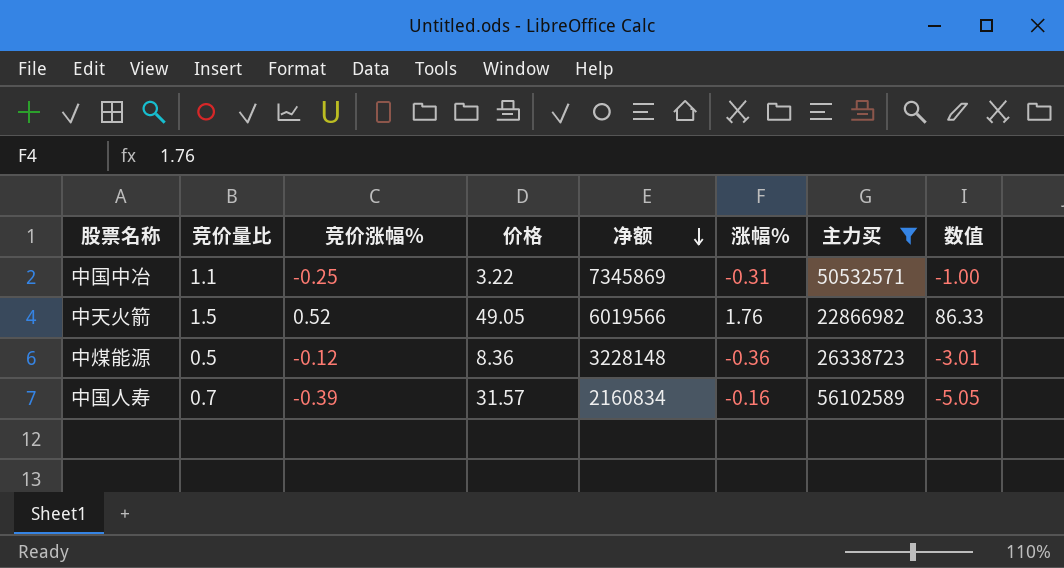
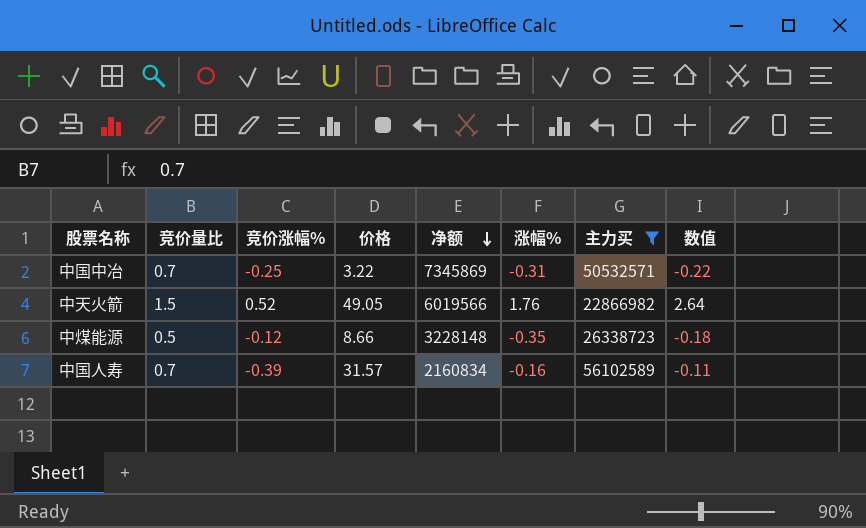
column 数值 | formula: [价格] * [涨幅%] -> [竞价量比] * [涨幅%]
中国中冶 | 竞价量比: 1.1 -> 0.7
中煤能源 | 价格: 8.36 -> 8.66
中煤能源 | 涨幅%: -0.36 -> -0.35

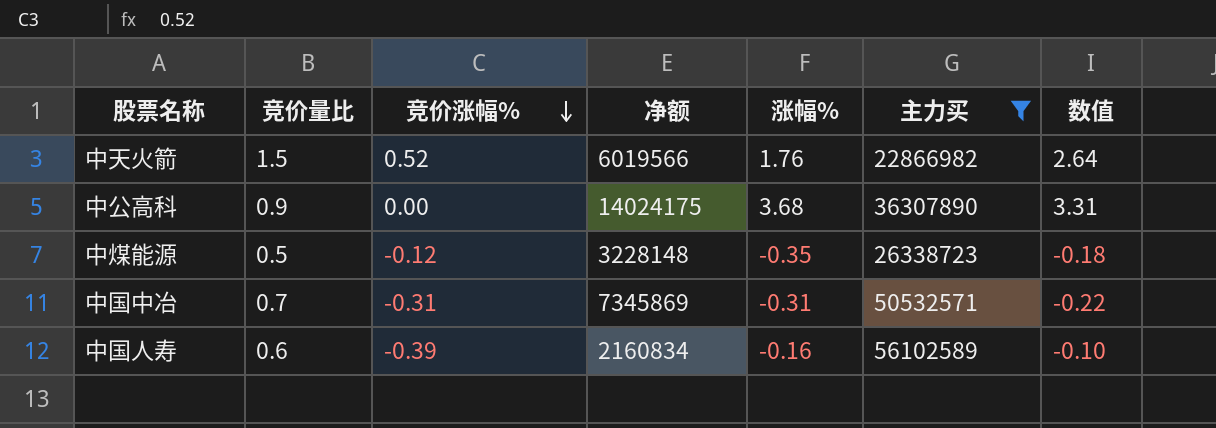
row order: 净额 descending -> 竞价涨幅% descending
column 价格 | position: 4 -> none
row 中公高科: none -> 0.9 | 0.00 | 14024175 | 3.68 | 36307890 | 3.31
中国中冶 | 竞价涨幅%: -0.25 -> -0.31
中国人寿 | 竞价量比: 0.7 -> 0.6
中国人寿 | 数值: -0.11 -> -0.10

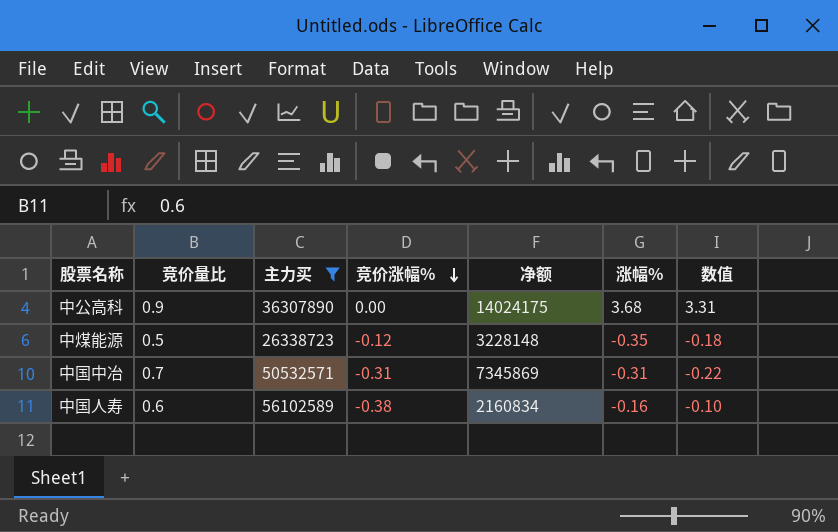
column 主力买 | position: 6 -> 3
row 中天火箭: 1.5 | 0.52 | 6019566 | 1.76 | 22866982 | 2.64 -> none
中国人寿 | 竞价涨幅%: -0.39 -> -0.38

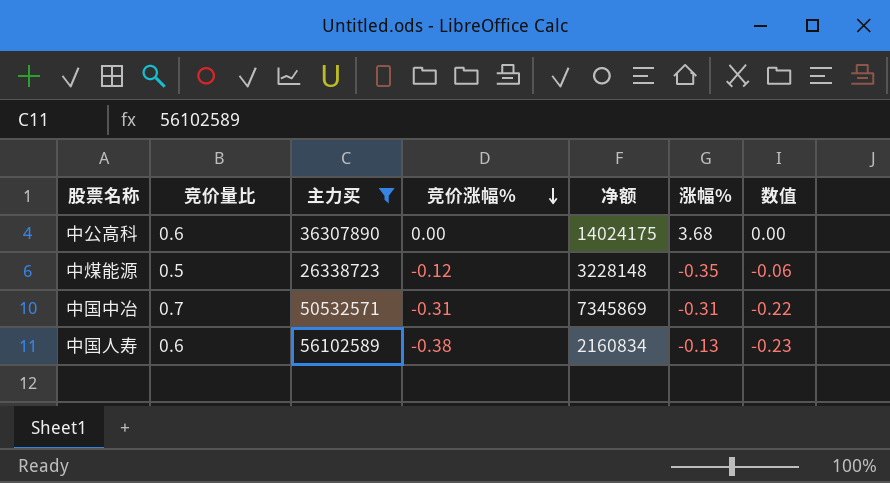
column 数值 | formula: [竞价量比] * [涨幅%] -> [竞价量比] * [竞价涨幅%]
中公高科 | 竞价量比: 0.9 -> 0.6
中国人寿 | 涨幅%: -0.16 -> -0.13

